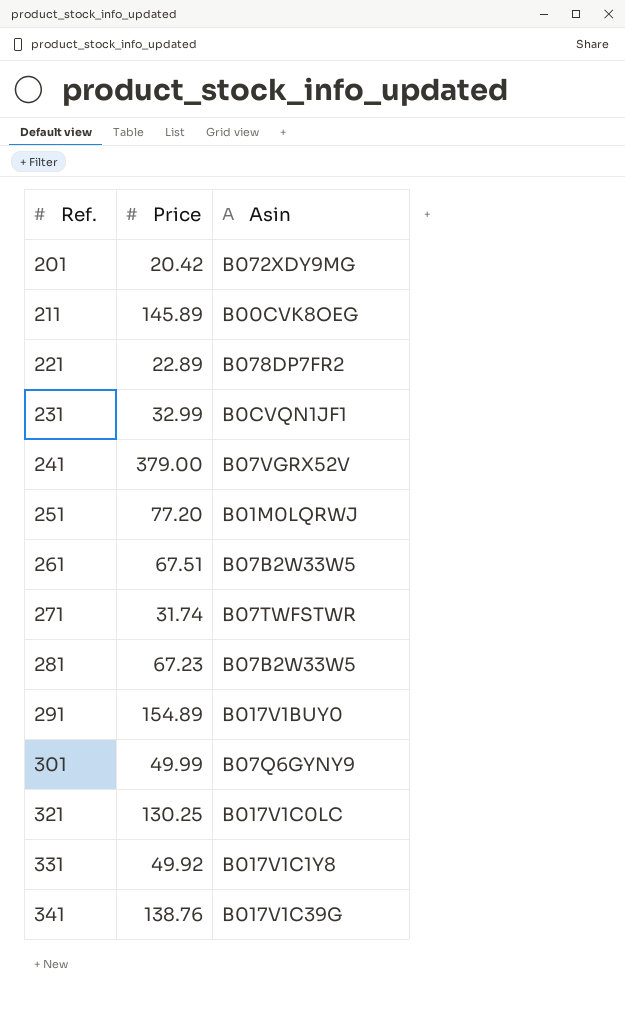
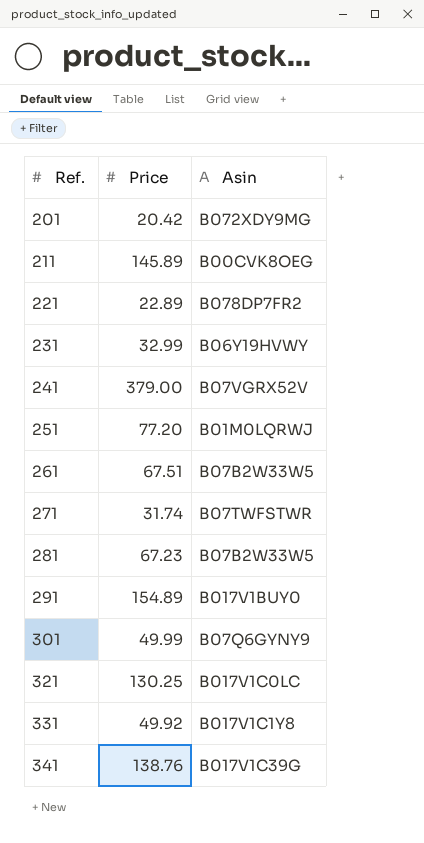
231 | Asin: B0CVQN1JF1 -> B06Y19HVWY

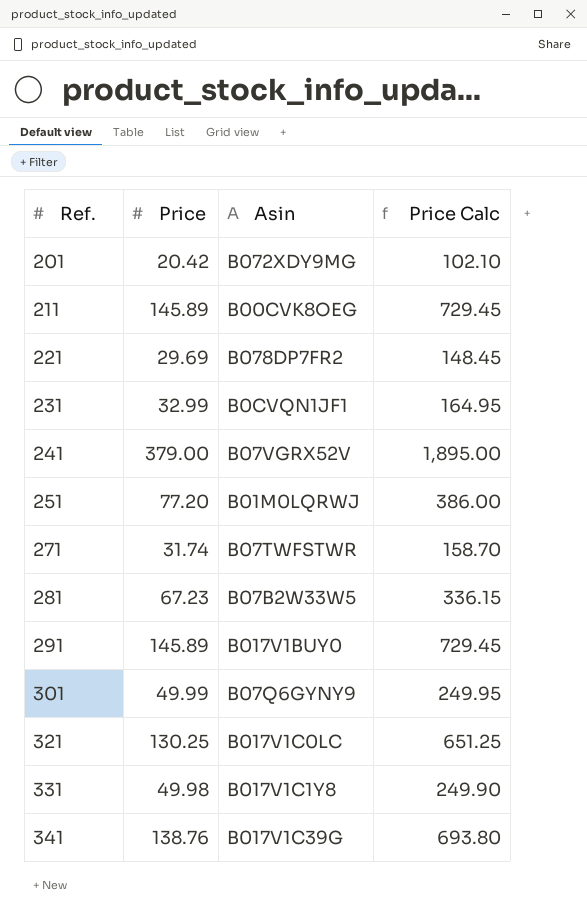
column Price Calc | formula: none -> [Price] * 5
row 261: 67.51 | B07B2W33W5 -> none
221 | Price: 22.89 -> 29.69
231 | Asin: B06Y19HVWY -> B0CVQN1JF1
291 | Price: 154.89 -> 145.89
331 | Price: 49.92 -> 49.98

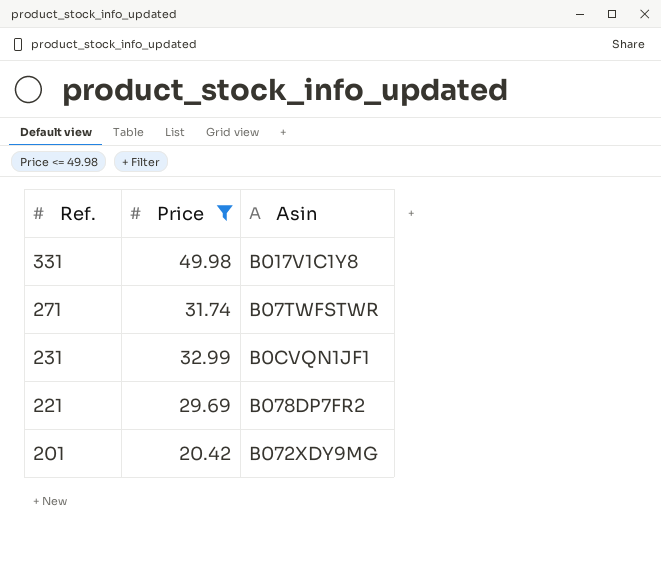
filter: none -> Price <= 49.98
row order: Ref. ascending -> Ref. descending
column Price Calc | formula: [Price] * 5 -> none

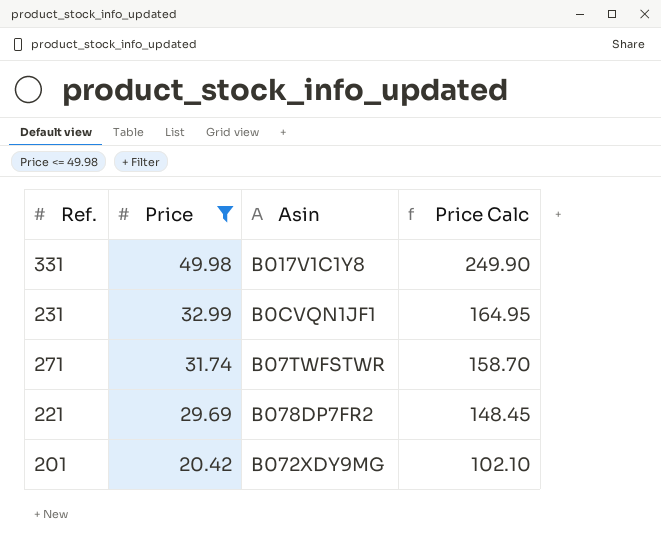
row order: Ref. descending -> Price descending
column Price Calc | formula: none -> [Price] * 5

